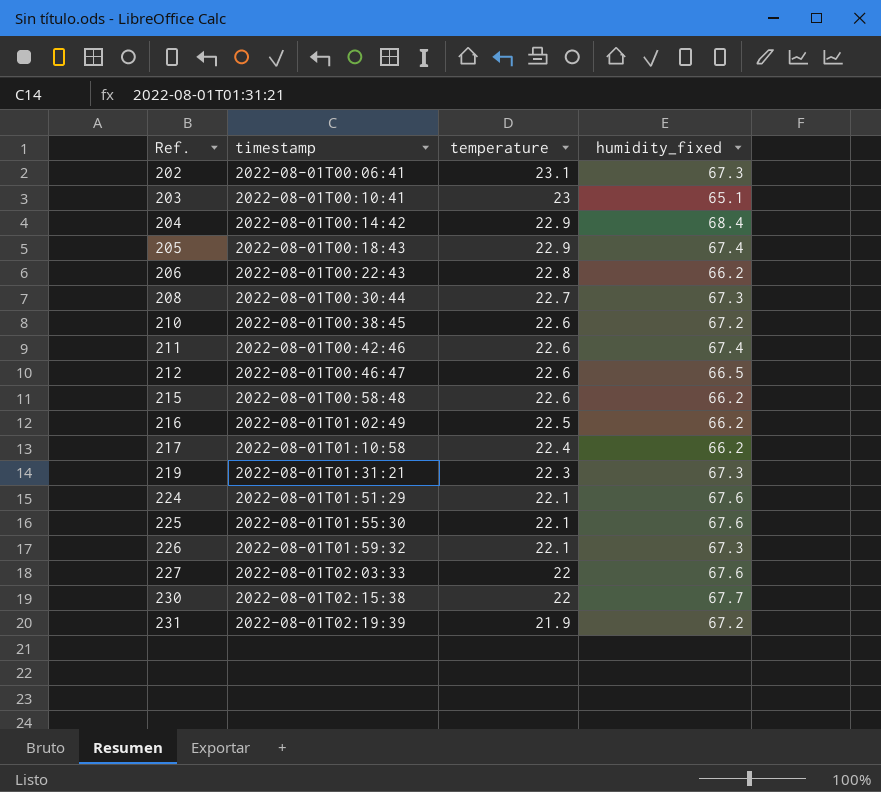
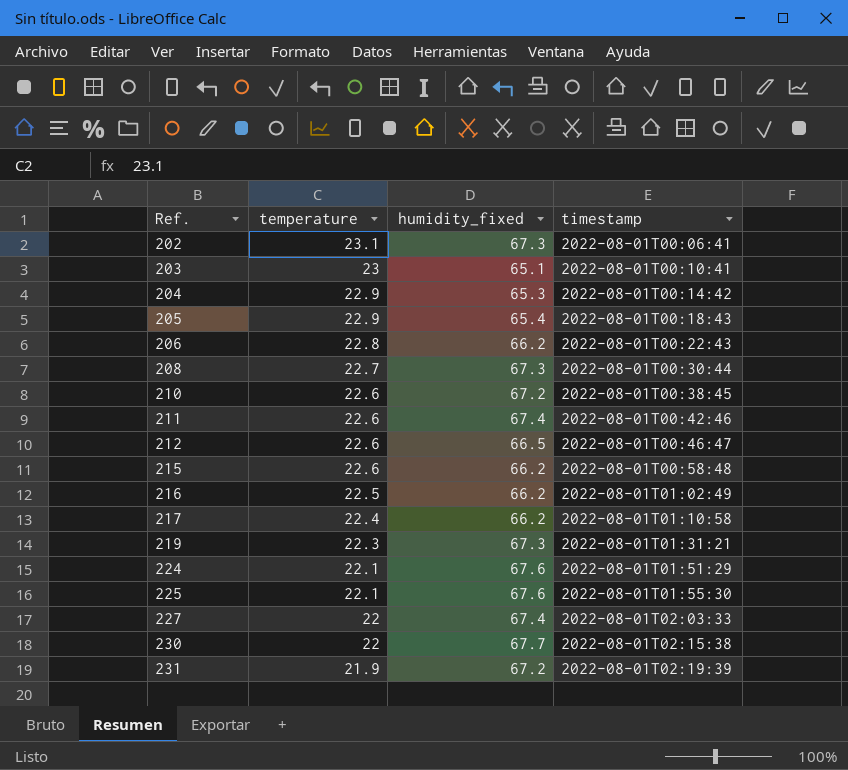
column timestamp | position: 2 -> 4
row 226: 2022-08-01T01:59:32 | 22.1 | 67.3 -> none
204 | humidity_fixed: 68.4 -> 65.3
205 | humidity_fixed: 67.4 -> 65.4
227 | humidity_fixed: 67.6 -> 67.4

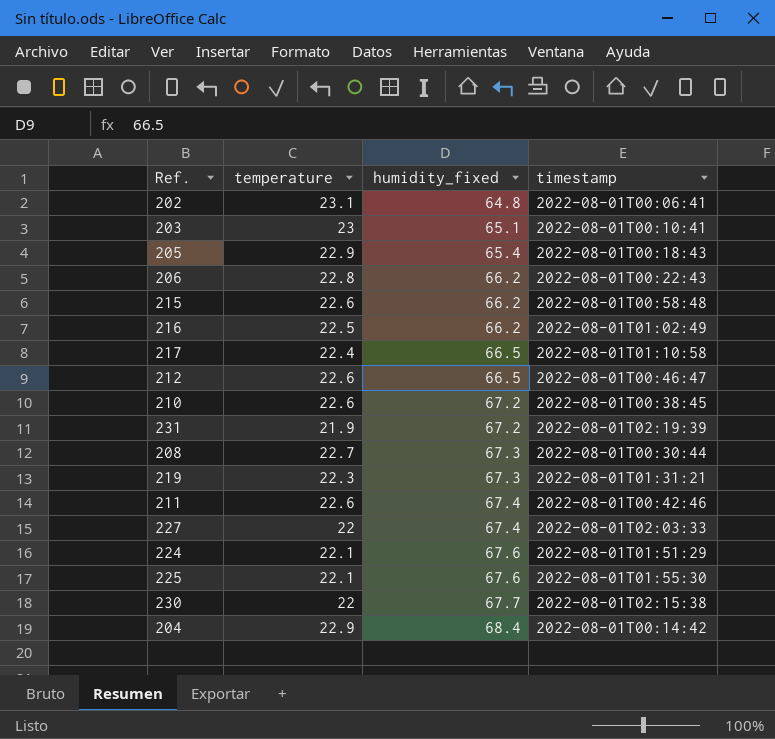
row order: Ref. ascending -> humidity_fixed ascending
202 | humidity_fixed: 67.3 -> 64.8
217 | humidity_fixed: 66.2 -> 66.5
204 | humidity_fixed: 65.3 -> 68.4

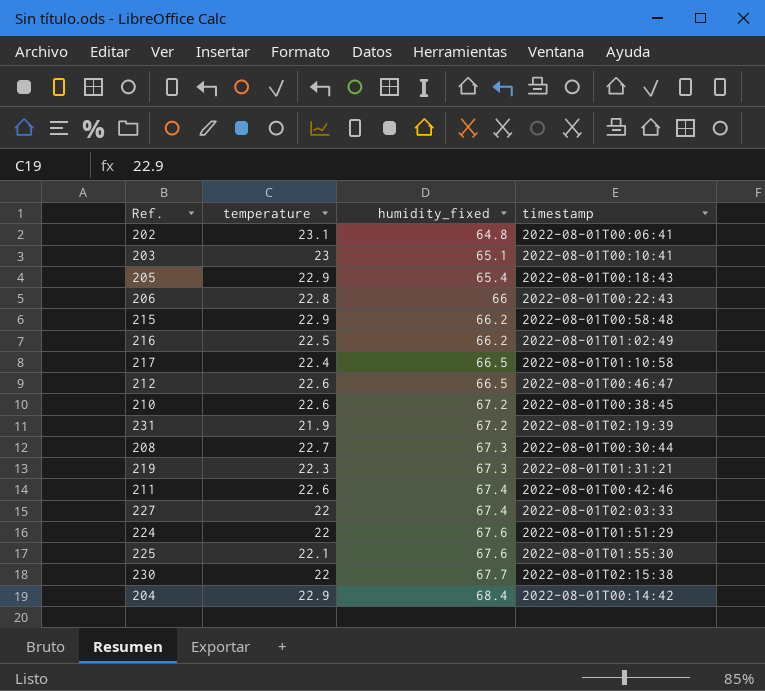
206 | humidity_fixed: 66.2 -> 66
215 | temperature: 22.6 -> 22.9
224 | temperature: 22.1 -> 22

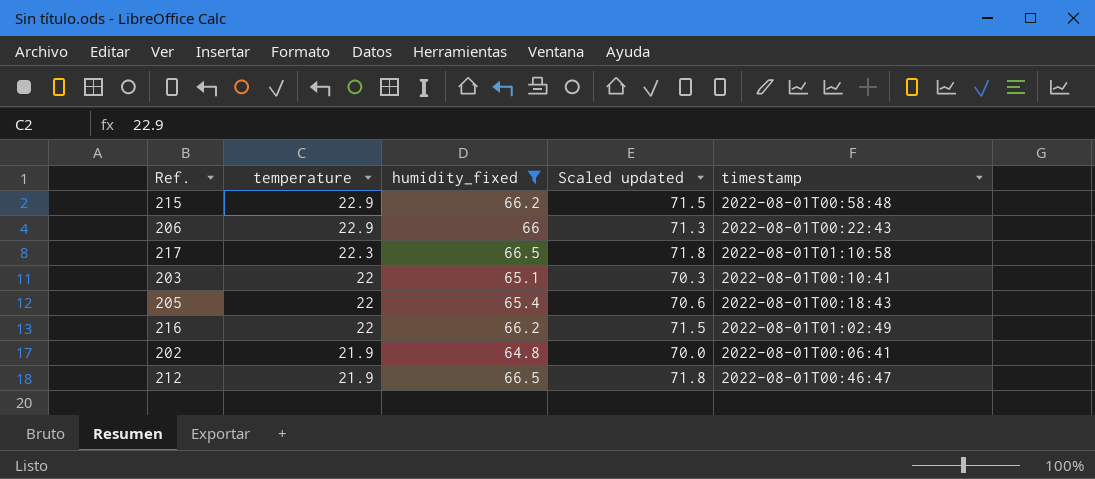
filter: none -> humidity_fixed <= 66.5
row order: humidity_fixed ascending -> temperature descending
column Scaled updated | formula: none -> [humidity_fixed] * 1.08
206 | temperature: 22.8 -> 22.9
217 | temperature: 22.4 -> 22.3
203 | temperature: 23 -> 22
205 | temperature: 22.9 -> 22
216 | temperature: 22.5 -> 22
202 | temperature: 23.1 -> 21.9
212 | temperature: 22.6 -> 21.9

